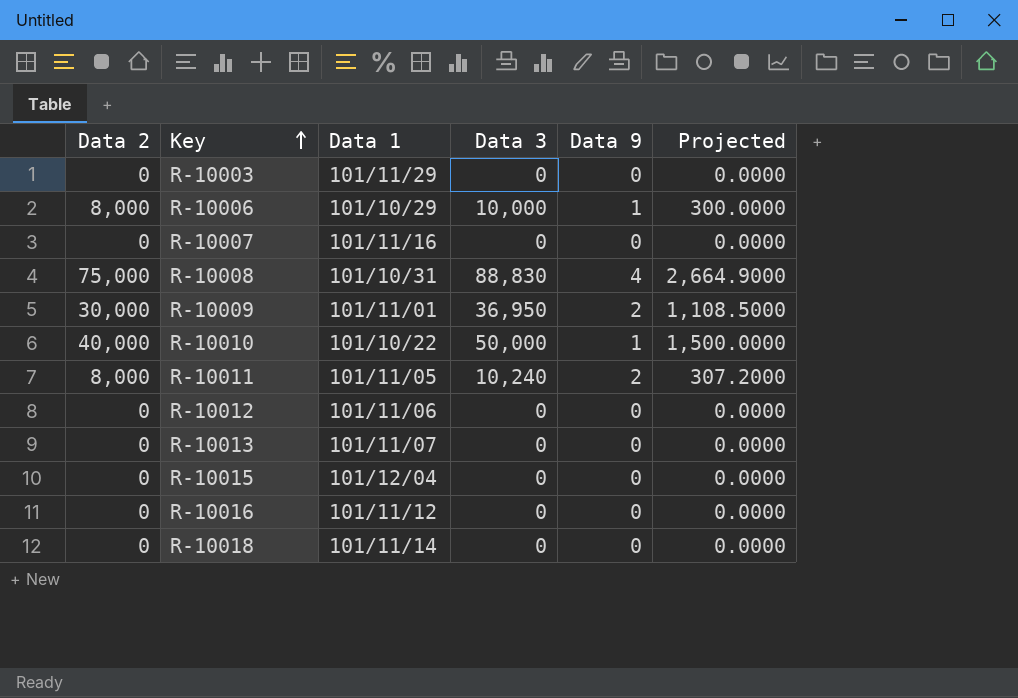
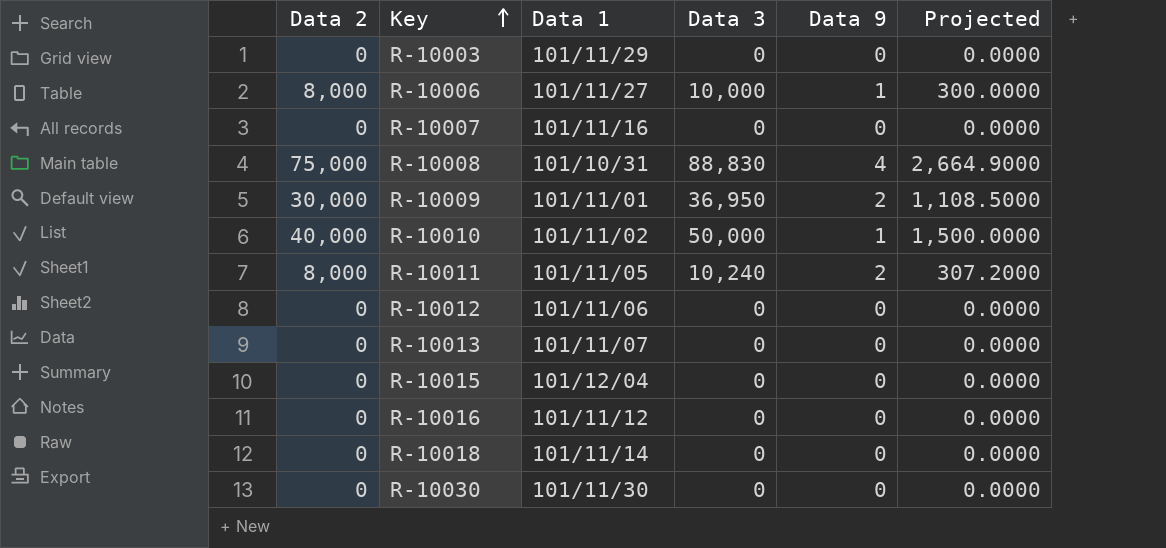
R-10006 | Data 1: 101/10/29 -> 101/11/27
R-10010 | Data 1: 101/10/22 -> 101/11/02
row R-10030: none -> 0 | 101/11/30 | 0 | 0 | 0.0000

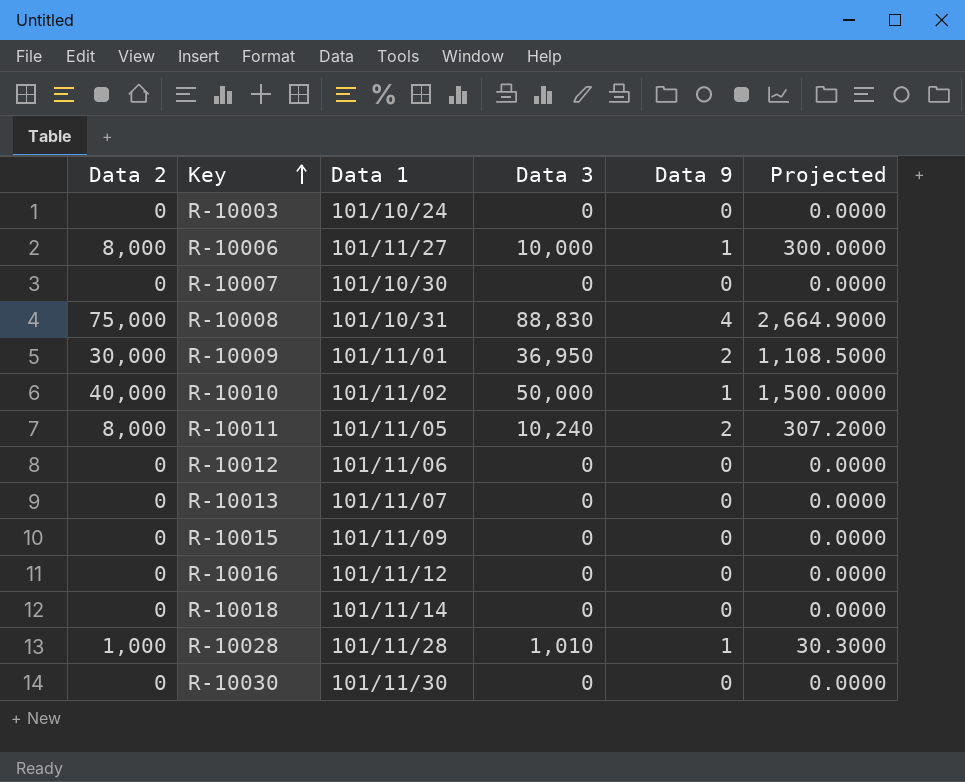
R-10003 | Data 1: 101/11/29 -> 101/10/24
R-10007 | Data 1: 101/11/16 -> 101/10/30
R-10015 | Data 1: 101/12/04 -> 101/11/09
row R-10028: none -> 1,000 | 101/11/28 | 1,010 | 1 | 30.3000

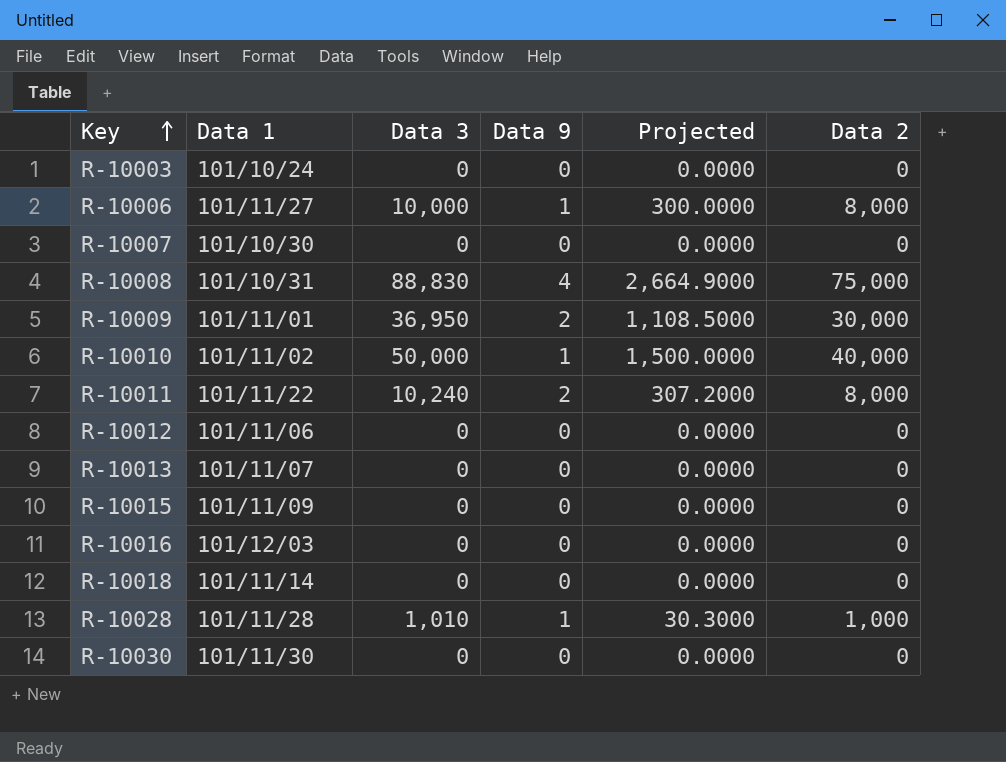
column Data 2 | position: 1 -> 6
R-10011 | Data 1: 101/11/05 -> 101/11/22
R-10016 | Data 1: 101/11/12 -> 101/12/03

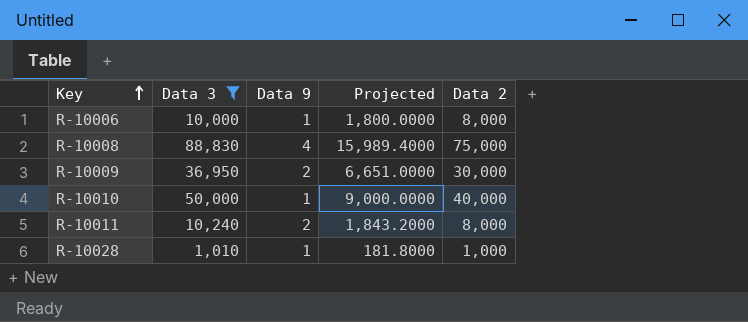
filter: none -> Data 3 != 0
column Data 1 | position: 2 -> none
column Projected | formula: [Data 3] * 0.03 -> [Data 3] * 0.18

